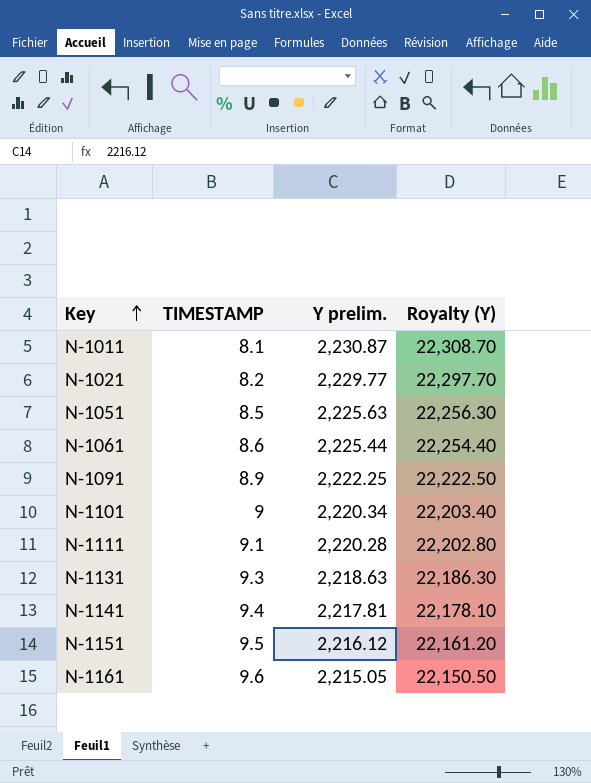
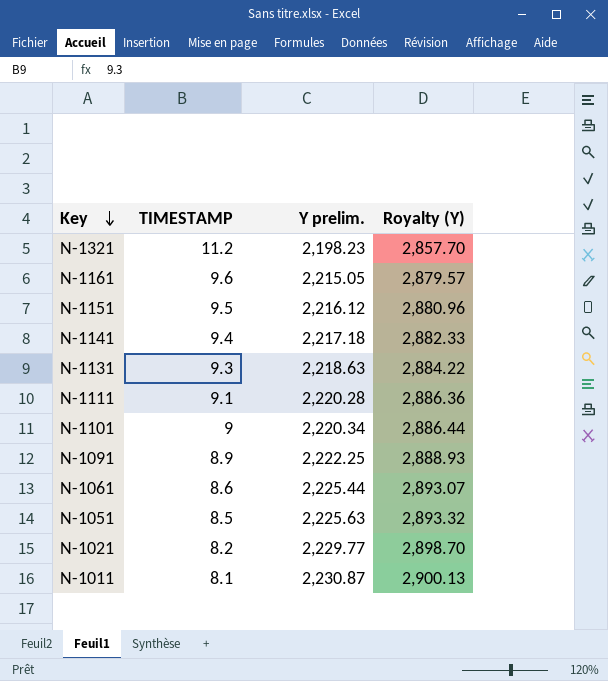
row order: Key ascending -> Key descending
column Royalty (Y) | formula: [Y prelim.] * 10 -> [Y prelim.] * 1.3
row N-1321: none -> 11.2 | 2,198.23 | 2,857.70
N-1141 | Y prelim.: 2,217.81 -> 2,217.18

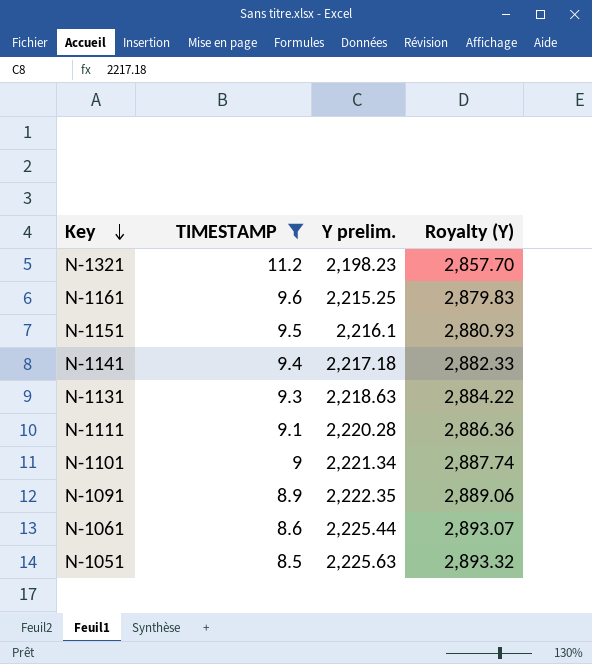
filter: none -> TIMESTAMP >= 8.5
N-1161 | Y prelim.: 2,215.05 -> 2,215.25
N-1161 | Royalty (Y): 2,879.57 -> 2,879.83
N-1151 | Y prelim.: 2,216.12 -> 2,216.1
N-1151 | Royalty (Y): 2,880.96 -> 2,880.93
N-1101 | Y prelim.: 2,220.34 -> 2,221.34
N-1101 | Royalty (Y): 2,886.44 -> 2,887.74
N-1091 | Y prelim.: 2,222.25 -> 2,222.35
N-1091 | Royalty (Y): 2,888.93 -> 2,889.06

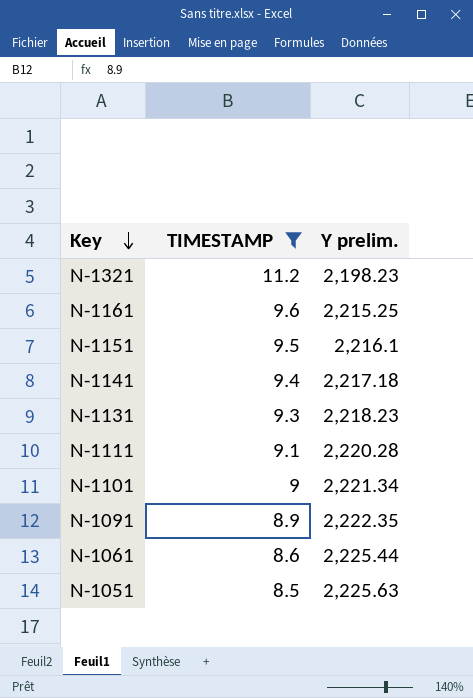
column Royalty (Y) | formula: [Y prelim.] * 1.3 -> none
N-1131 | Y prelim.: 2,218.63 -> 2,218.23

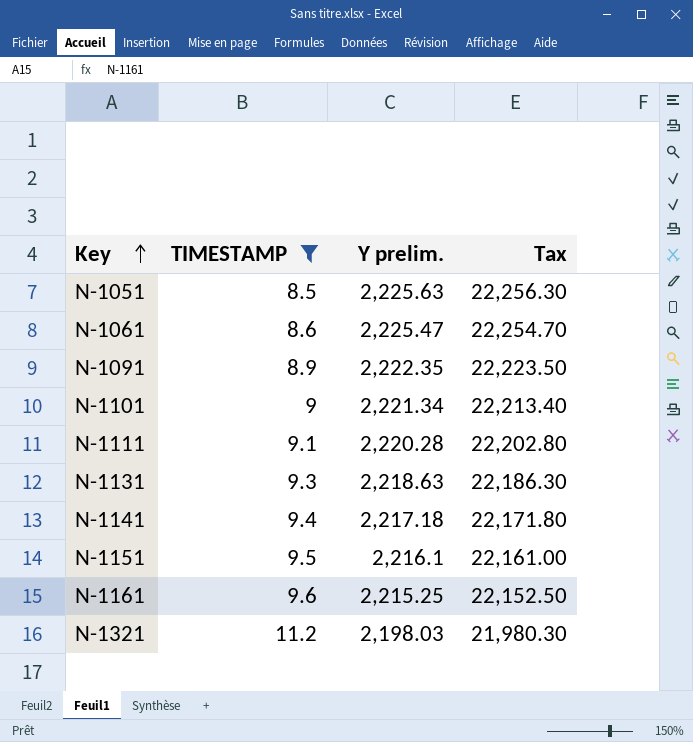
row order: Key descending -> Key ascending
column Tax | formula: none -> [Y prelim.] * 10
N-1061 | Y prelim.: 2,225.44 -> 2,225.47
N-1131 | Y prelim.: 2,218.23 -> 2,218.63
N-1321 | Y prelim.: 2,198.23 -> 2,198.03

